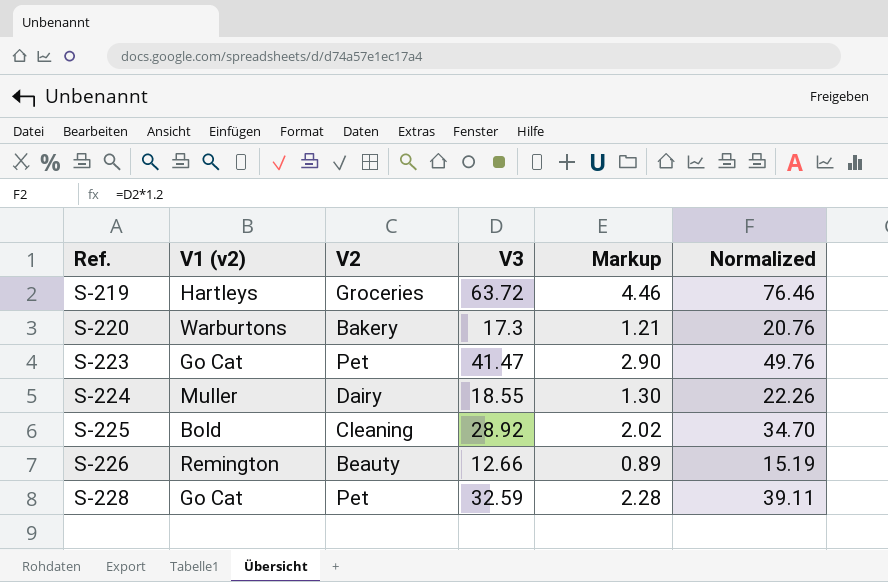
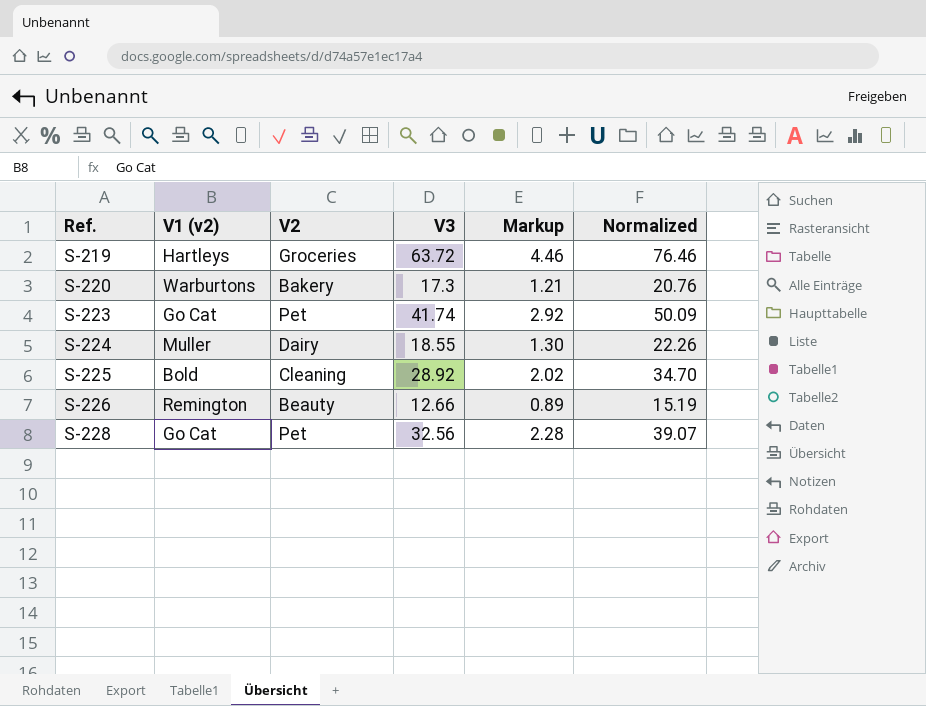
S-223 | V3: 41.47 -> 41.74
S-223 | Markup: 2.90 -> 2.92
S-223 | Normalized: 49.76 -> 50.09
S-228 | V3: 32.59 -> 32.56
S-228 | Normalized: 39.11 -> 39.07

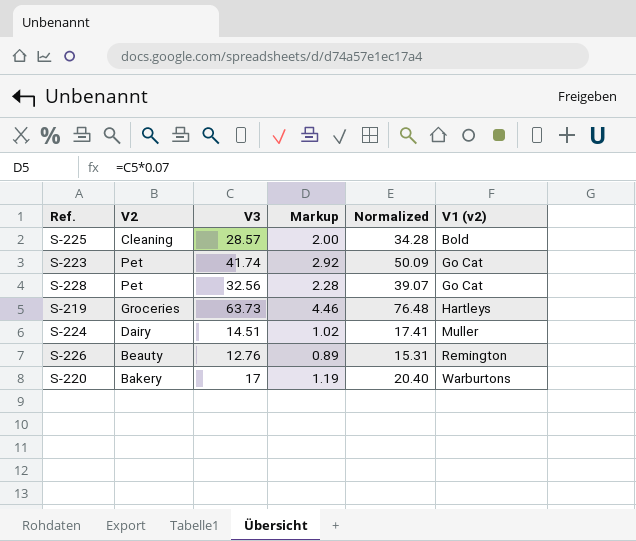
row order: Ref. ascending -> V1 (v2) ascending
column V1 (v2) | position: 2 -> 6
S-225 | V3: 28.92 -> 28.57
S-225 | Markup: 2.02 -> 2.00
S-225 | Normalized: 34.70 -> 34.28
S-219 | V3: 63.72 -> 63.73
S-219 | Normalized: 76.46 -> 76.48
S-224 | V3: 18.55 -> 14.51
S-224 | Markup: 1.30 -> 1.02
S-224 | Normalized: 22.26 -> 17.41
S-226 | V3: 12.66 -> 12.76
S-226 | Normalized: 15.19 -> 15.31
S-220 | V3: 17.3 -> 17
S-220 | Markup: 1.21 -> 1.19
S-220 | Normalized: 20.76 -> 20.40

